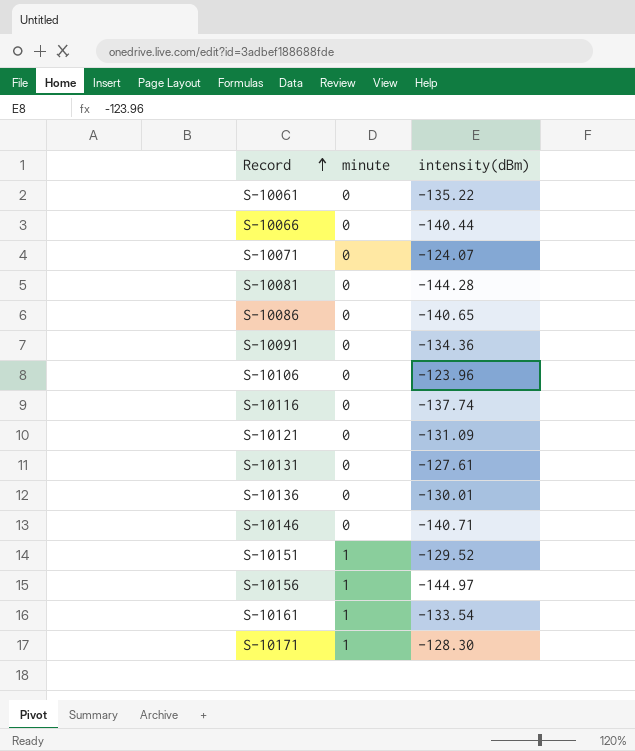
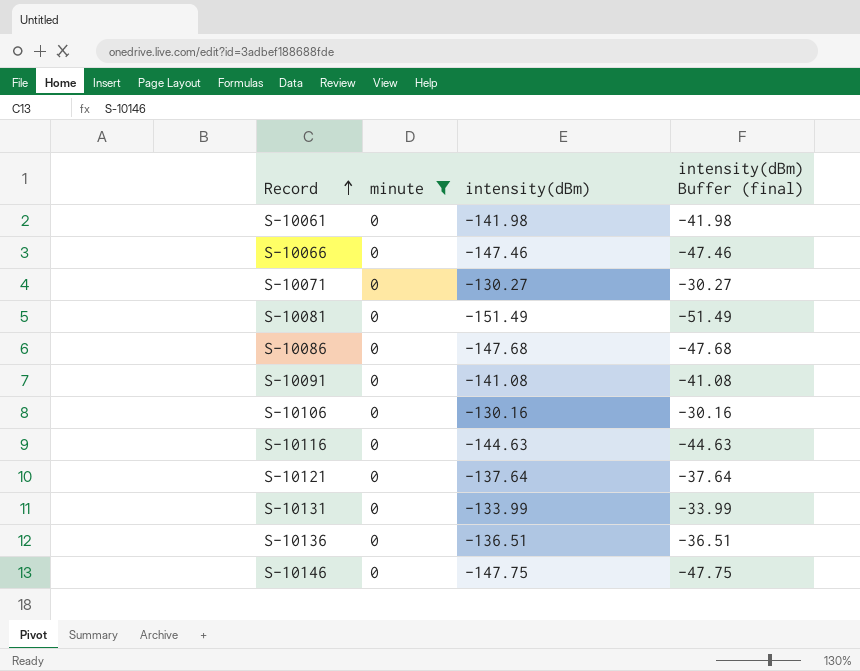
filter: none -> minute = 0
column intensity(dBm) Buffer (final) | formula: none -> [intensity(dBm)] + 100
S-10061 | intensity(dBm): -135.22 -> -141.98
S-10066 | intensity(dBm): -140.44 -> -147.46
S-10071 | intensity(dBm): -124.07 -> -130.27
S-10081 | intensity(dBm): -144.28 -> -151.49
S-10086 | intensity(dBm): -140.65 -> -147.68
S-10091 | intensity(dBm): -134.36 -> -141.08
S-10106 | intensity(dBm): -123.96 -> -130.16
S-10116 | intensity(dBm): -137.74 -> -144.63
S-10121 | intensity(dBm): -131.09 -> -137.64
S-10131 | intensity(dBm): -127.61 -> -133.99
S-10136 | intensity(dBm): -130.01 -> -136.51
S-10146 | intensity(dBm): -140.71 -> -147.75

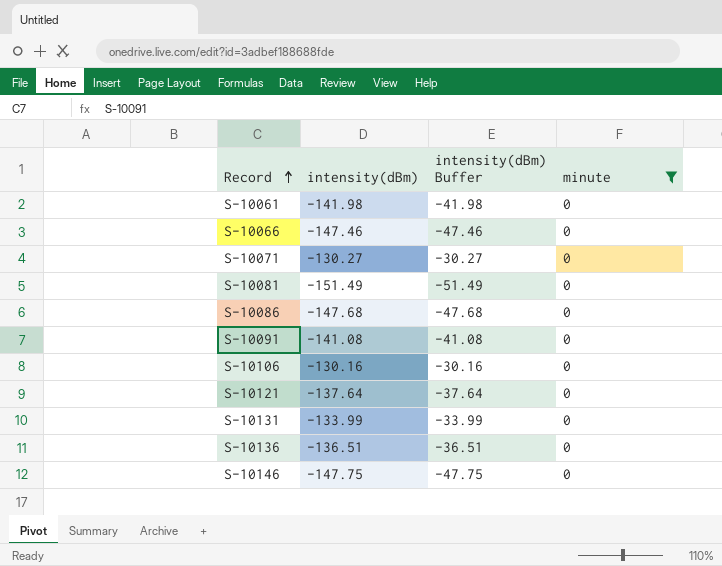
column name: intensity(dBm) Buffer (final) -> intensity(dBm) Buffer
column minute | position: 2 -> 4
row S-10116: 0 | -144.63 | -44.63 -> none

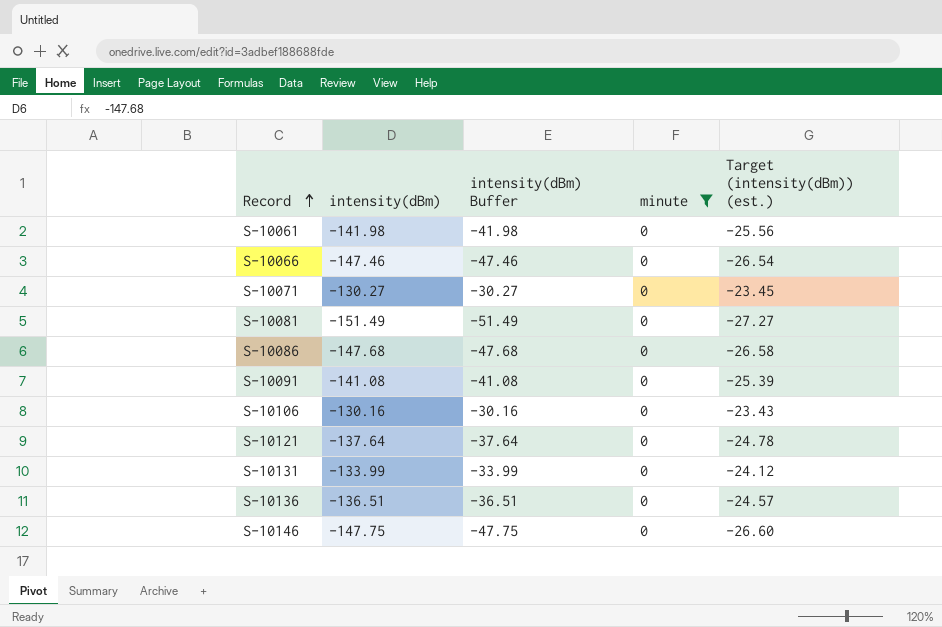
column Target (intensity(dBm)) (est.) | formula: none -> [intensity(dBm)] * 0.18

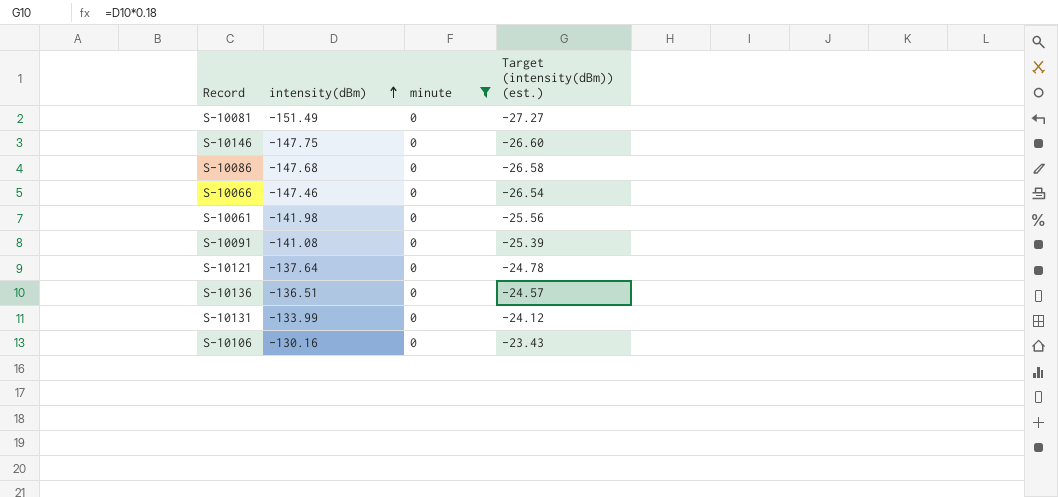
row order: Record ascending -> intensity(dBm) ascending
column intensity(dBm) Buffer | formula: [intensity(dBm)] + 100 -> none
row S-10071: -130.27 | -30.27 | 0 | -23.45 -> none

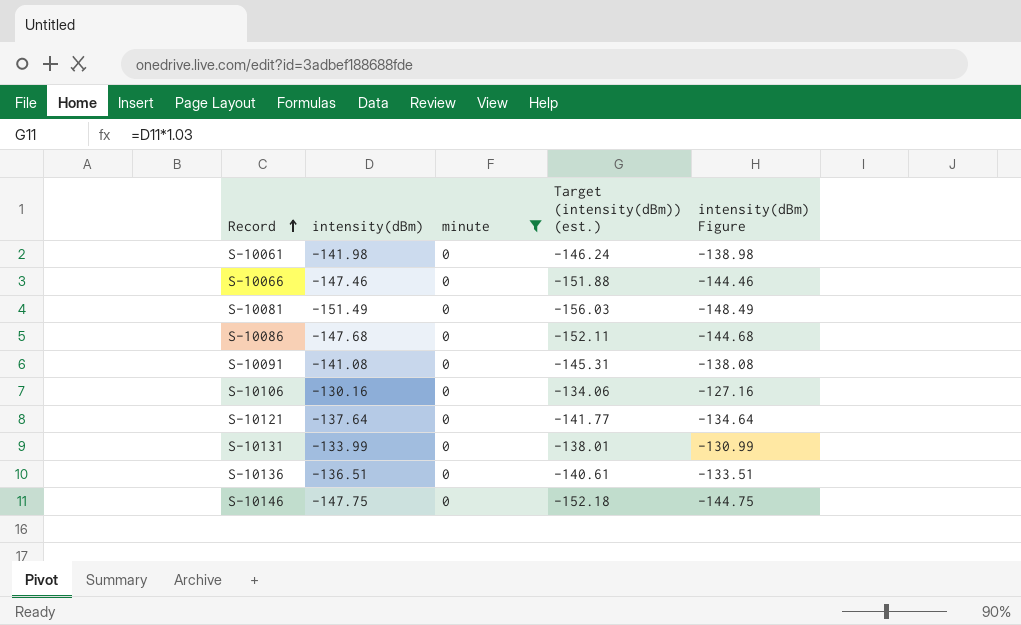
row order: intensity(dBm) ascending -> Record ascending
column Target (intensity(dBm)) (est.) | formula: [intensity(dBm)] * 0.18 -> [intensity(dBm)] * 1.03
column intensity(dBm) Figure | formula: none -> [intensity(dBm)] + 3

